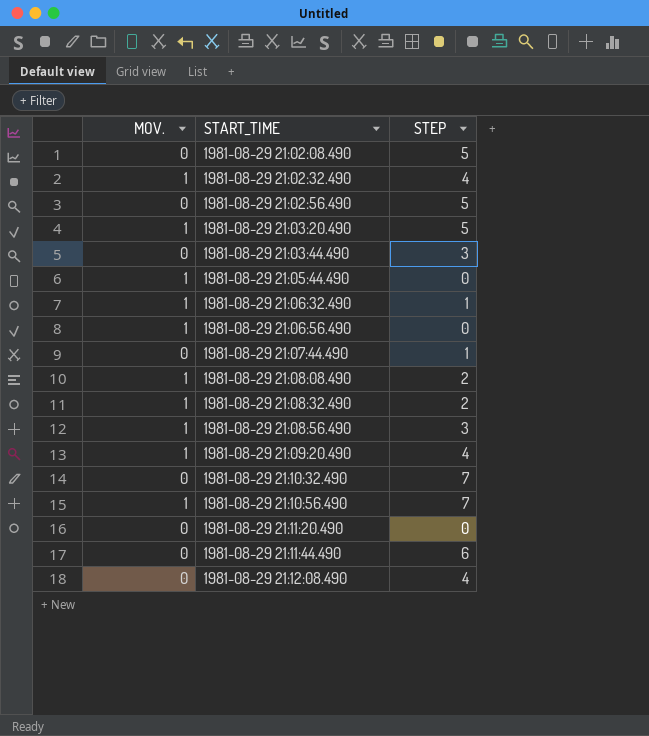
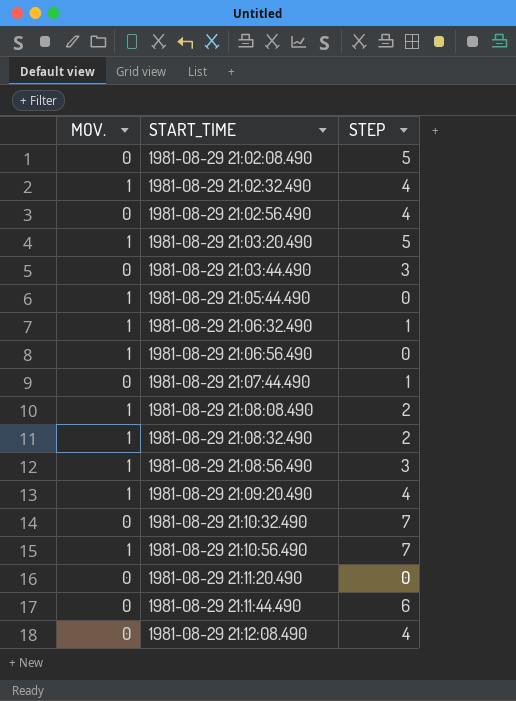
1981-08-29 21:02:56.490 | STEP: 5 -> 4

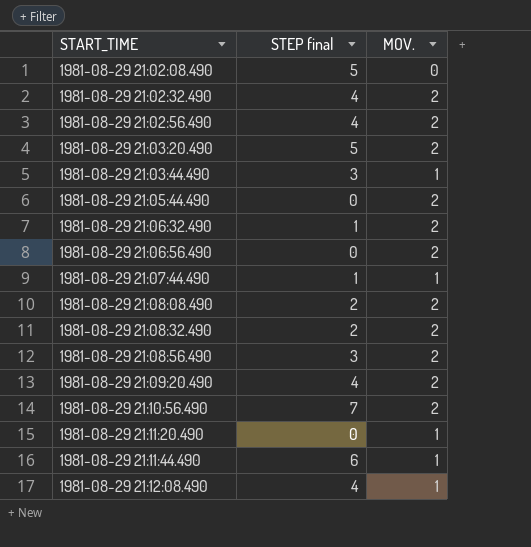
column name: STEP -> STEP final
column MOV. | position: 1 -> 3
row 1981-08-29 21:10:32.490: 0 | 7 -> none
1981-08-29 21:02:32.490 | MOV.: 1 -> 2
1981-08-29 21:02:56.490 | MOV.: 0 -> 2
1981-08-29 21:03:20.490 | MOV.: 1 -> 2
1981-08-29 21:03:44.490 | MOV.: 0 -> 1
1981-08-29 21:05:44.490 | MOV.: 1 -> 2
1981-08-29 21:06:32.490 | MOV.: 1 -> 2
1981-08-29 21:06:56.490 | MOV.: 1 -> 2
1981-08-29 21:07:44.490 | MOV.: 0 -> 1
1981-08-29 21:08:08.490 | MOV.: 1 -> 2
1981-08-29 21:08:32.490 | MOV.: 1 -> 2
1981-08-29 21:08:56.490 | MOV.: 1 -> 2
1981-08-29 21:09:20.490 | MOV.: 1 -> 2
1981-08-29 21:10:56.490 | MOV.: 1 -> 2
1981-08-29 21:11:20.490 | MOV.: 0 -> 1
1981-08-29 21:11:44.490 | MOV.: 0 -> 1
1981-08-29 21:12:08.490 | MOV.: 0 -> 1

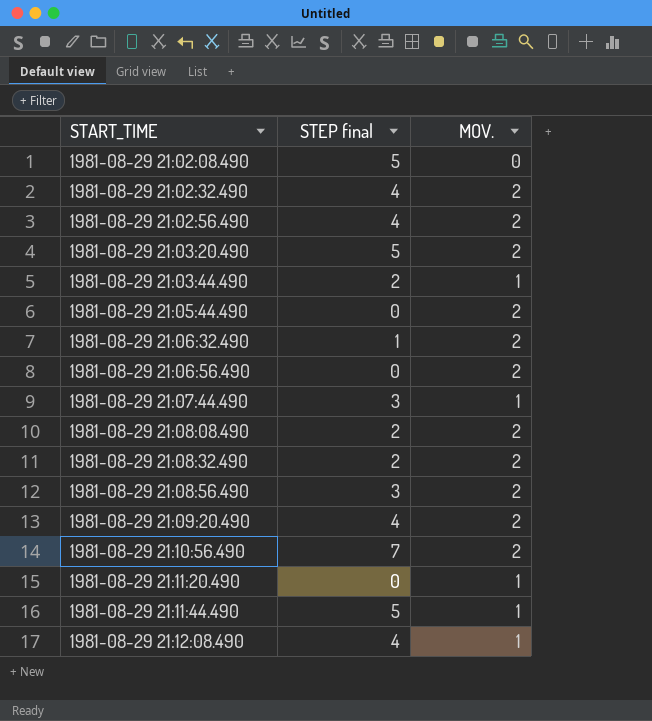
1981-08-29 21:03:44.490 | STEP final: 3 -> 2
1981-08-29 21:07:44.490 | STEP final: 1 -> 3
1981-08-29 21:11:44.490 | STEP final: 6 -> 5

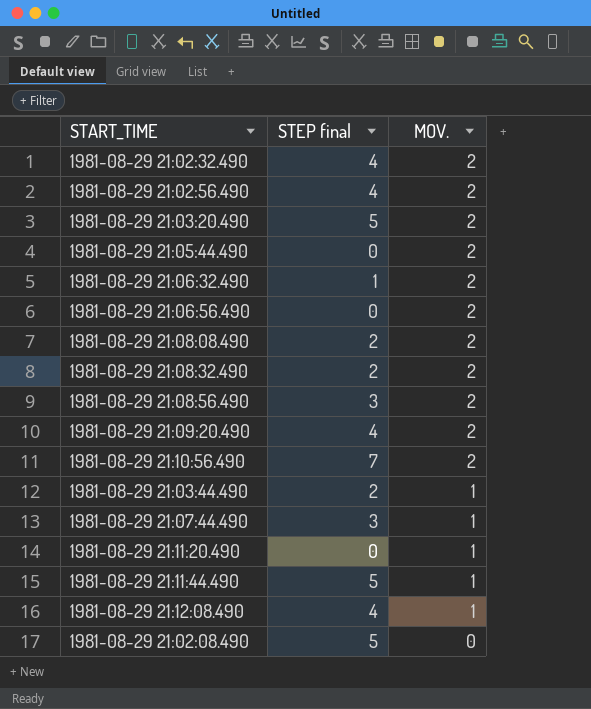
row order: START_TIME ascending -> MOV. descending

